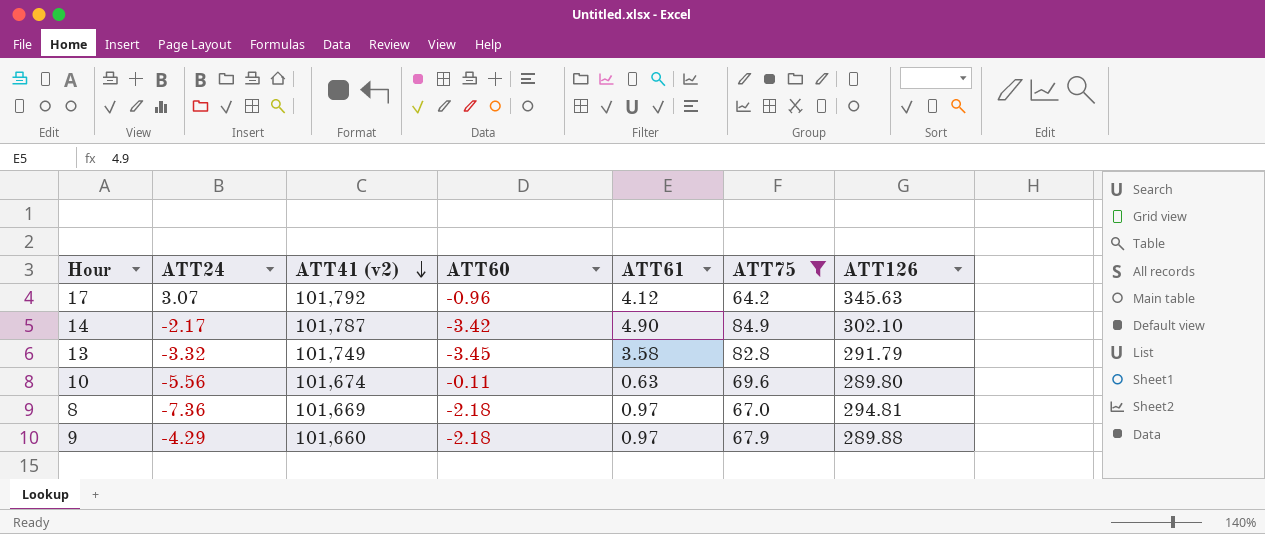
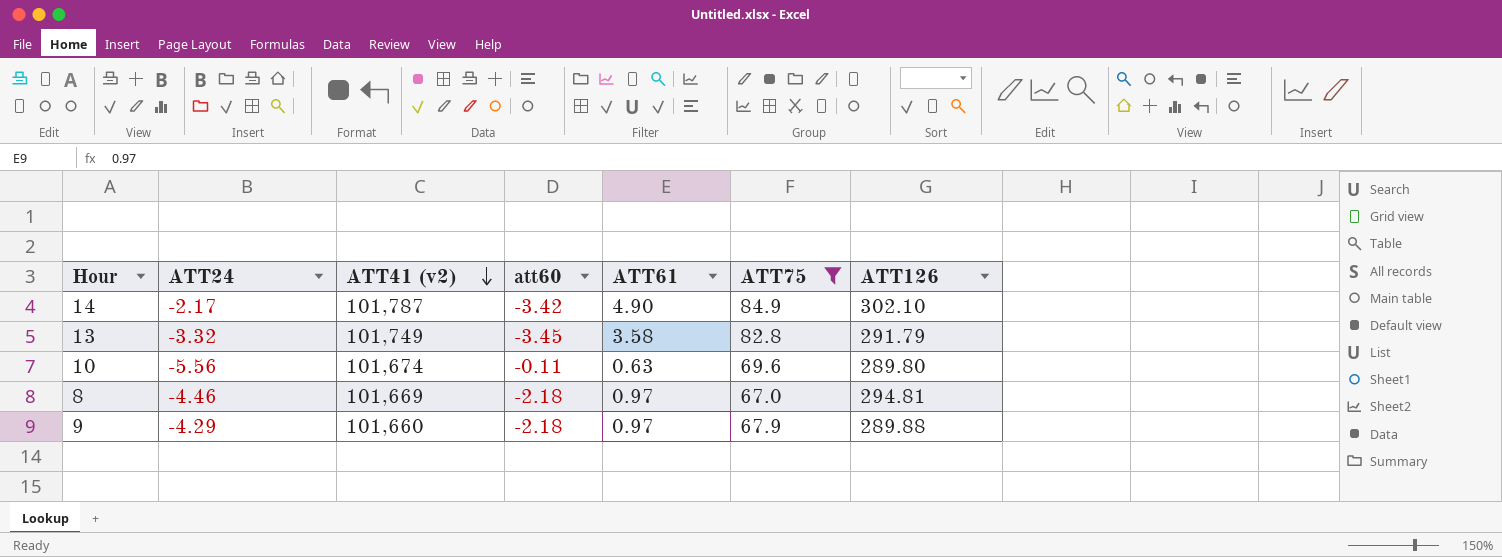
column name: ATT60 -> att60
row 17: 3.07 | 101,792 | -0.96 | 4.12 | 64.2 | 345.63 -> none
8 | ATT24: -7.36 -> -4.46

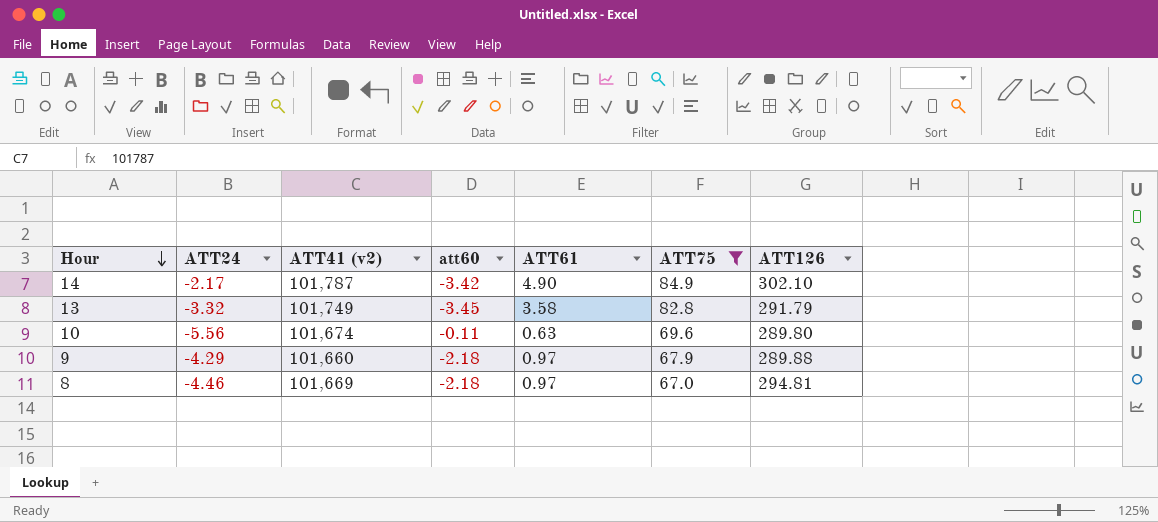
row order: ATT41 (v2) descending -> Hour descending

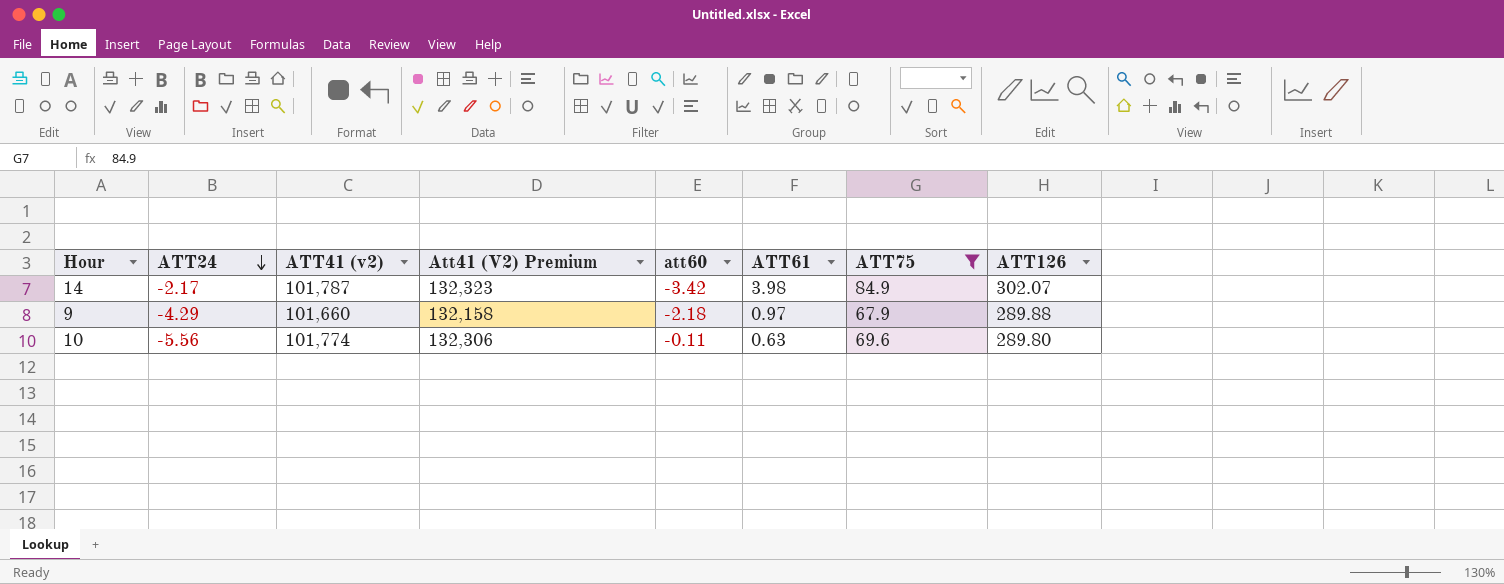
row order: Hour descending -> ATT24 descending
column Att41 (V2) Premium | formula: none -> [ATT41 (v2)] * 1.3
row 13: -3.32 | 101,749 | -3.45 | 3.58 | 82.8 | 291.79 -> none
row 8: -4.46 | 101,669 | -2.18 | 0.97 | 67.0 | 294.81 -> none
14 | ATT61: 4.90 -> 3.98
14 | ATT126: 302.10 -> 302.07
10 | ATT41 (v2): 101,674 -> 101,774

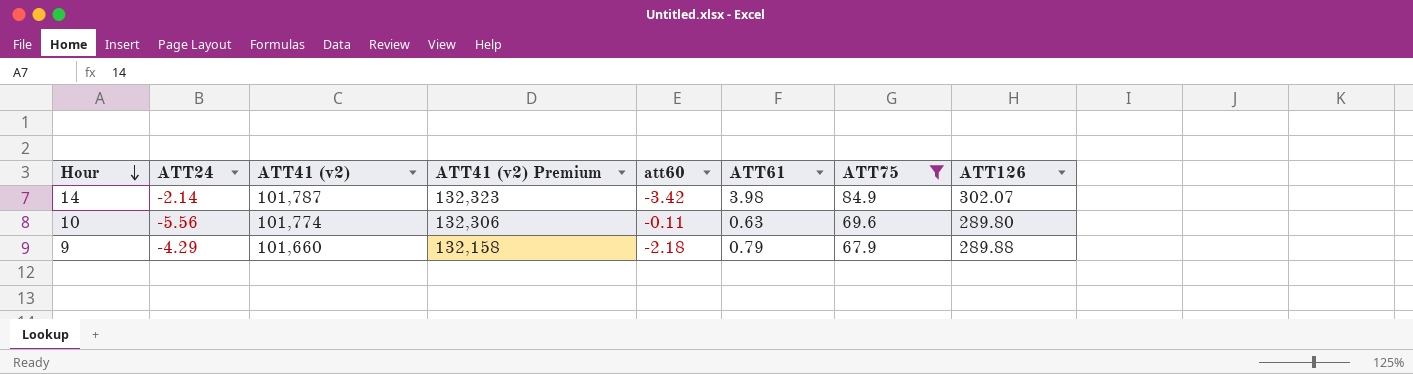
row order: ATT24 descending -> Hour descending
column name: Att41 (V2) Premium -> ATT41 (v2) Premium
14 | ATT24: -2.17 -> -2.14
9 | ATT61: 0.97 -> 0.79

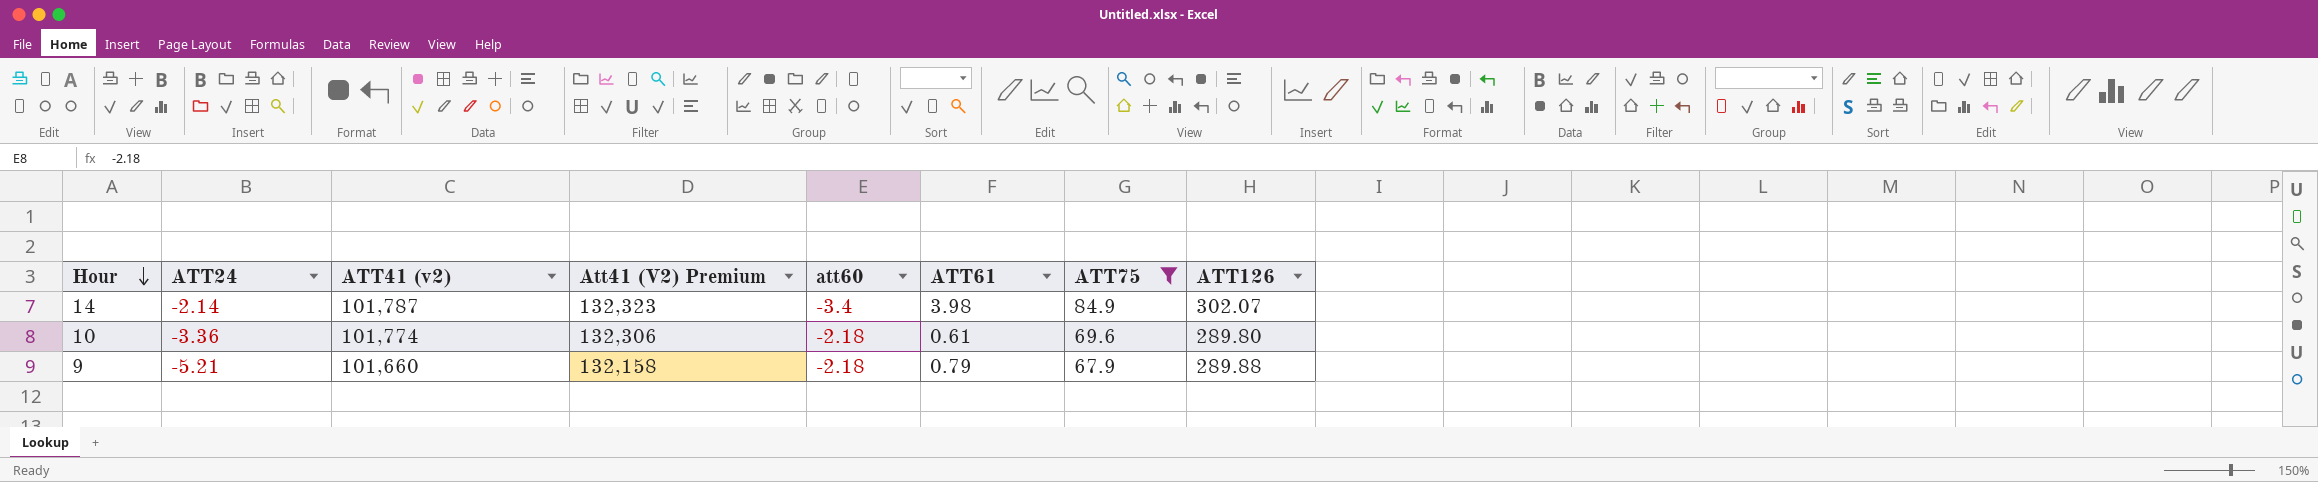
column name: ATT41 (v2) Premium -> Att41 (V2) Premium
14 | att60: -3.42 -> -3.4
10 | ATT24: -5.56 -> -3.36
10 | att60: -0.11 -> -2.18
10 | ATT61: 0.63 -> 0.61
9 | ATT24: -4.29 -> -5.21

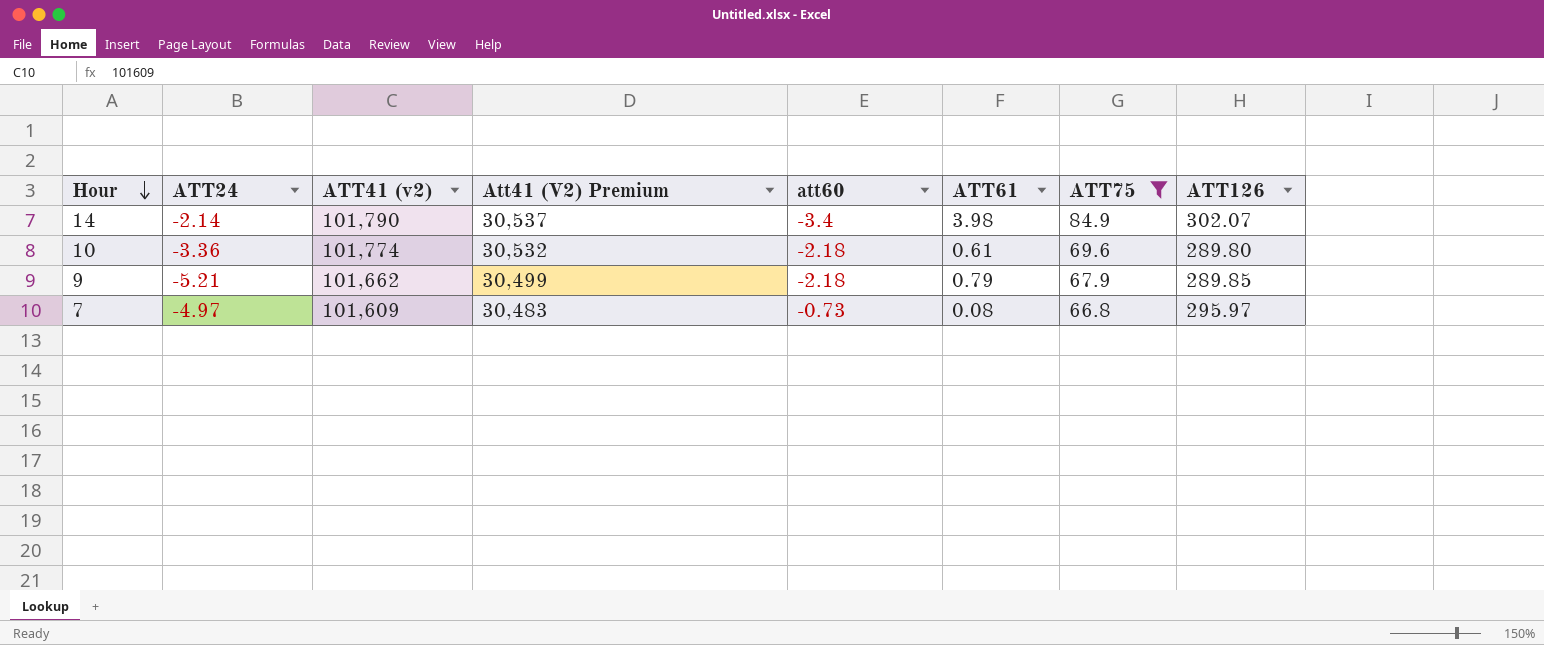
column Att41 (V2) Premium | formula: [ATT41 (v2)] * 1.3 -> [ATT41 (v2)] * 0.3
14 | ATT41 (v2): 101,787 -> 101,790
9 | ATT41 (v2): 101,660 -> 101,662
9 | ATT126: 289.88 -> 289.85
row 7: none -> -4.97 | 101,609 | 30,483 | -0.73 | 0.08 | 66.8 | 295.97

